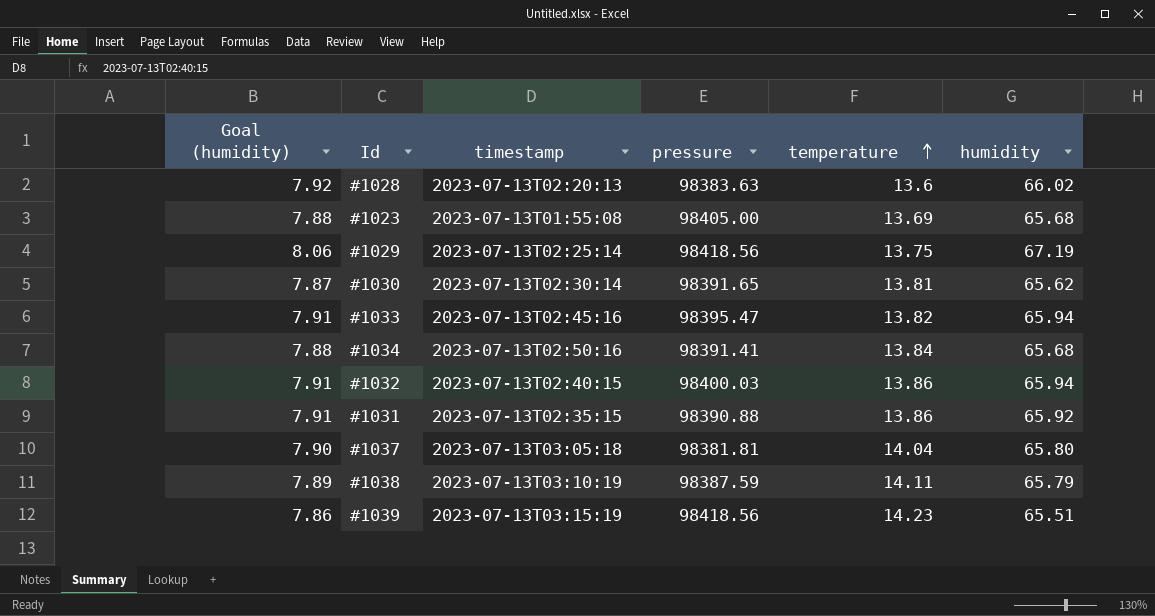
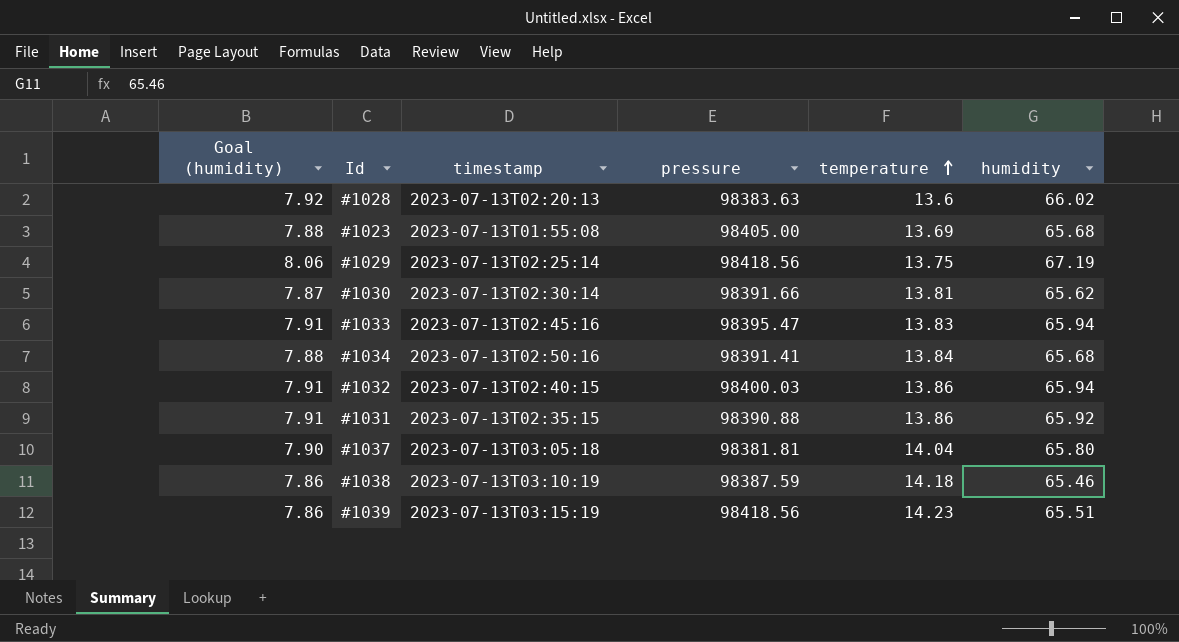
#1030 | pressure: 98391.65 -> 98391.66
#1033 | temperature: 13.82 -> 13.83
#1038 | Goal (humidity): 7.89 -> 7.86
#1038 | temperature: 14.11 -> 14.18
#1038 | humidity: 65.79 -> 65.46

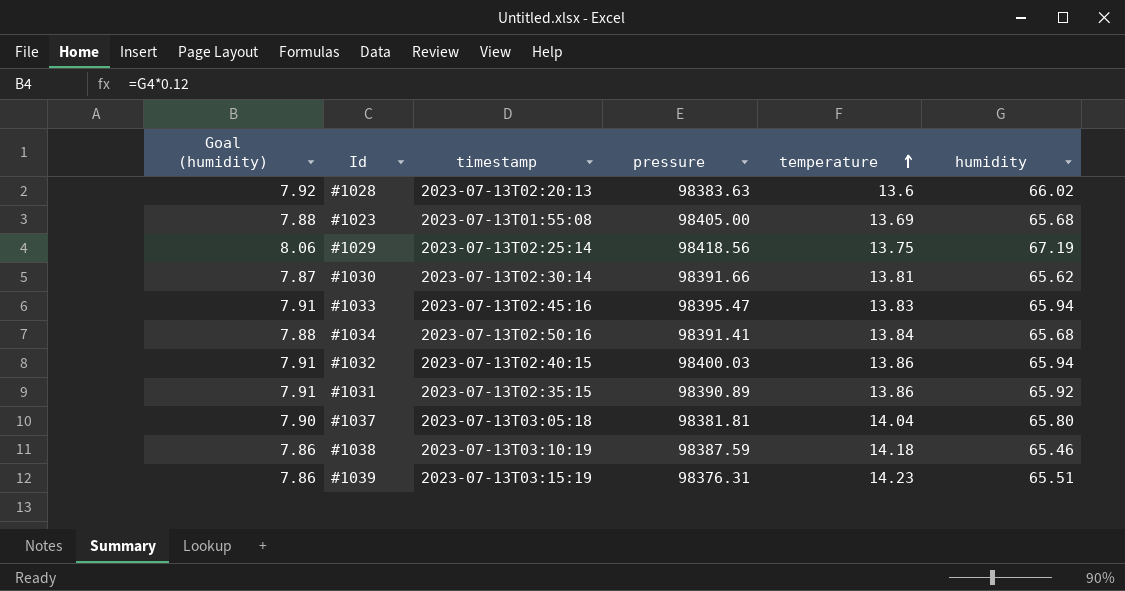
#1031 | pressure: 98390.88 -> 98390.89
#1039 | pressure: 98418.56 -> 98376.31

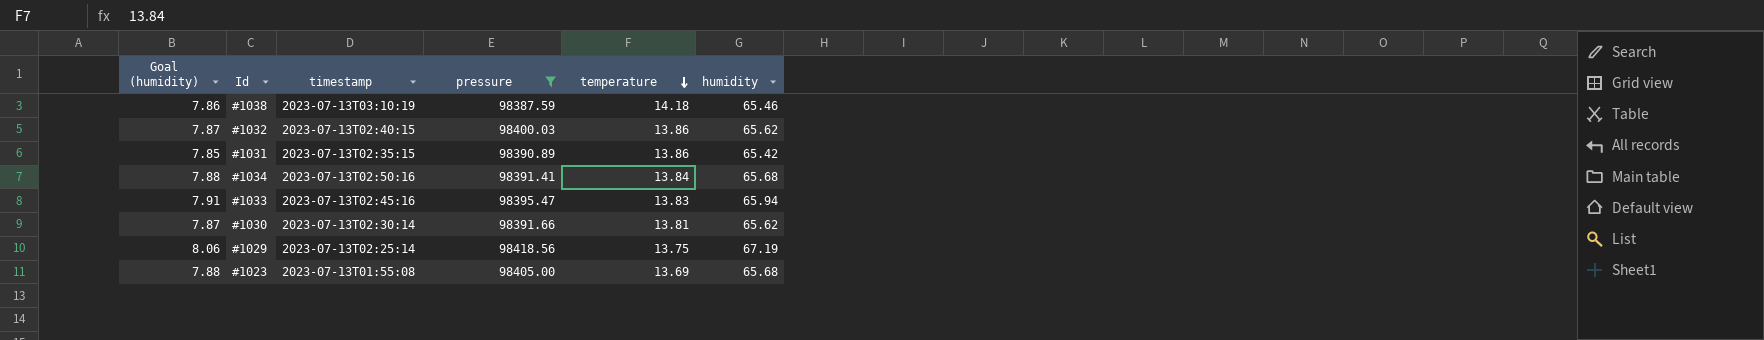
filter: none -> pressure >= 98387.59
row order: temperature ascending -> temperature descending
#1032 | Goal (humidity): 7.91 -> 7.87
#1032 | humidity: 65.94 -> 65.62
#1031 | Goal (humidity): 7.91 -> 7.85
#1031 | humidity: 65.92 -> 65.42

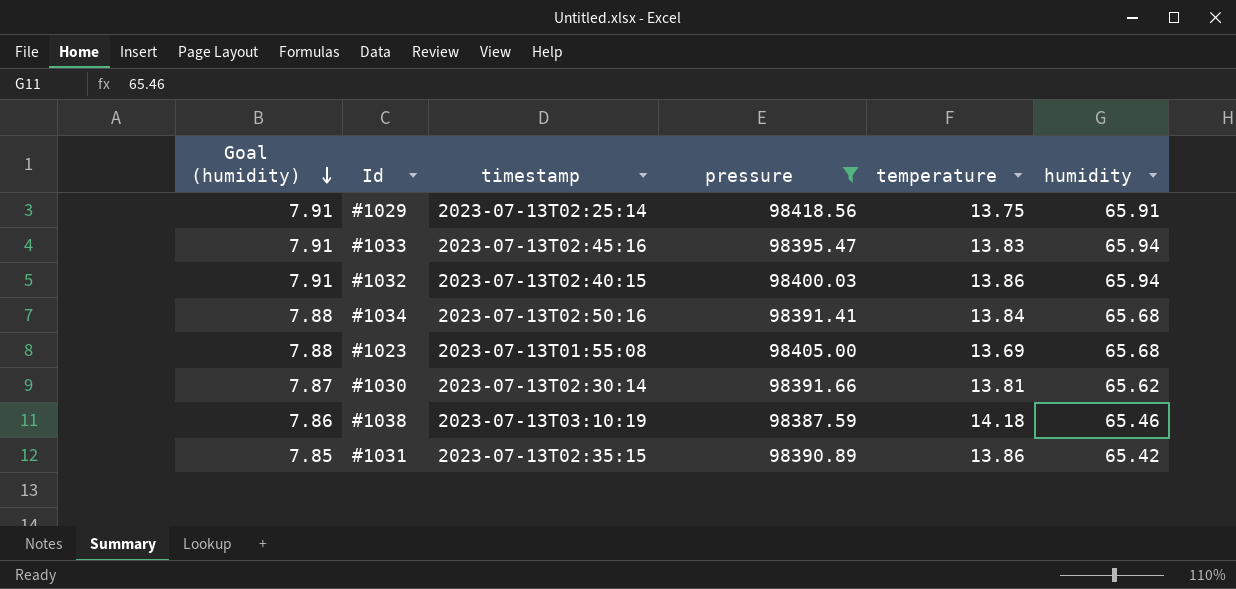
row order: temperature descending -> Goal (humidity) descending
#1029 | Goal (humidity): 8.06 -> 7.91
#1029 | humidity: 67.19 -> 65.91
#1032 | Goal (humidity): 7.87 -> 7.91
#1032 | humidity: 65.62 -> 65.94

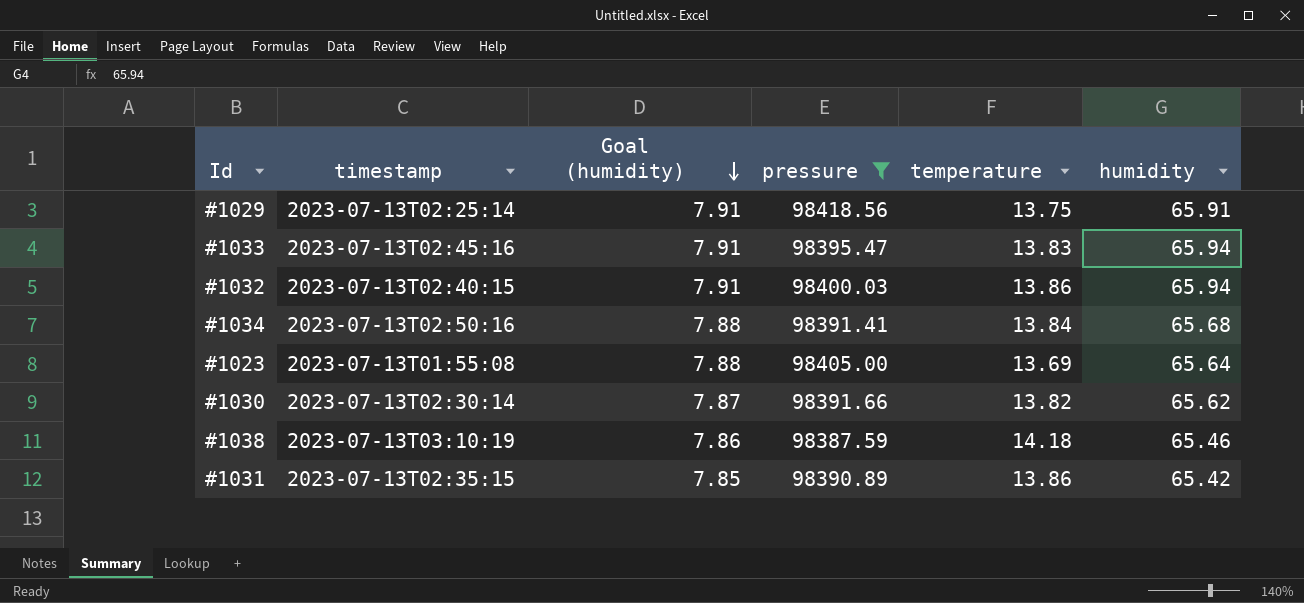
column Goal (humidity) | position: 1 -> 3
#1023 | humidity: 65.68 -> 65.64
#1030 | temperature: 13.81 -> 13.82

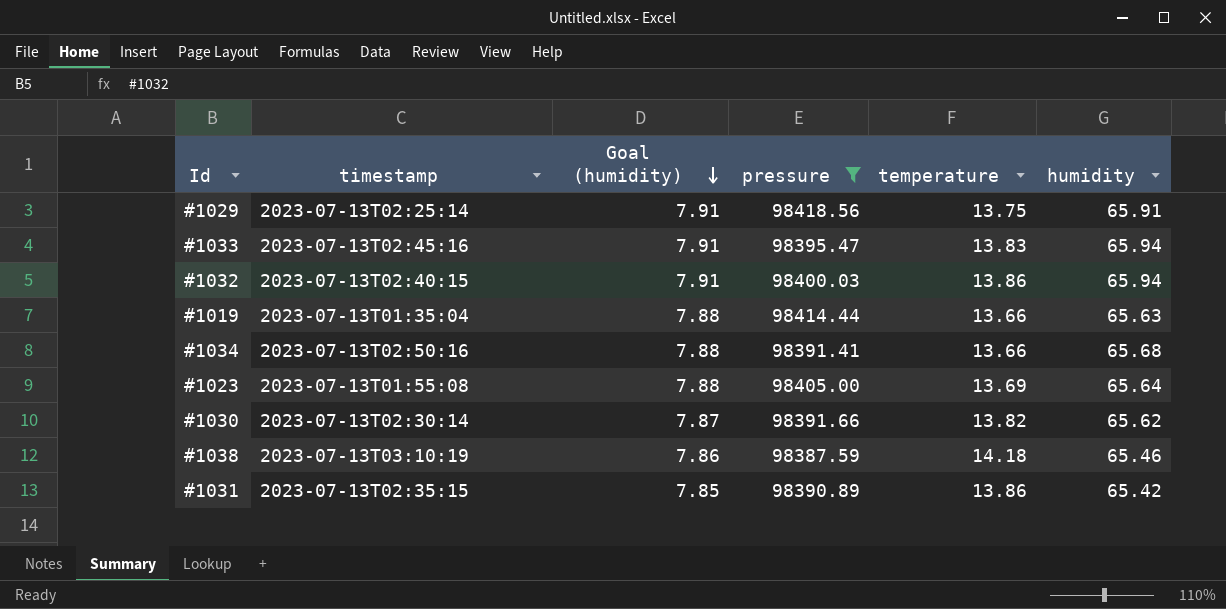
row #1019: none -> 2023-07-13T01:35:04 | 7.88 | 98414.44 | 13.66 | 65.63
#1034 | temperature: 13.84 -> 13.66

